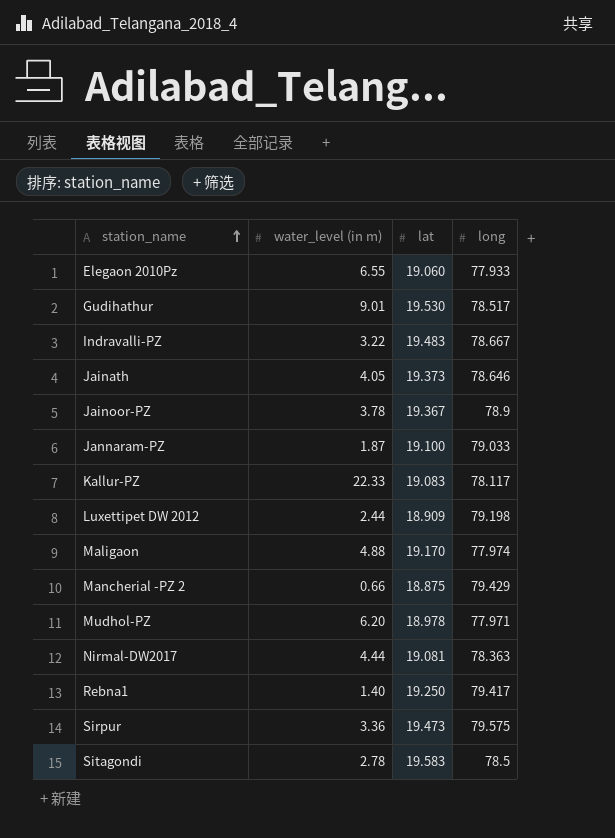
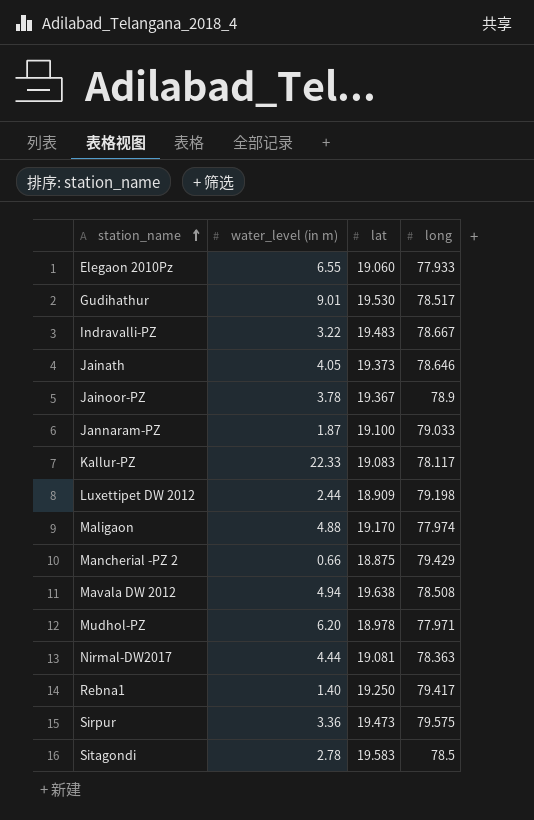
row Mavala DW 2012: none -> 4.94 | 19.638 | 78.508

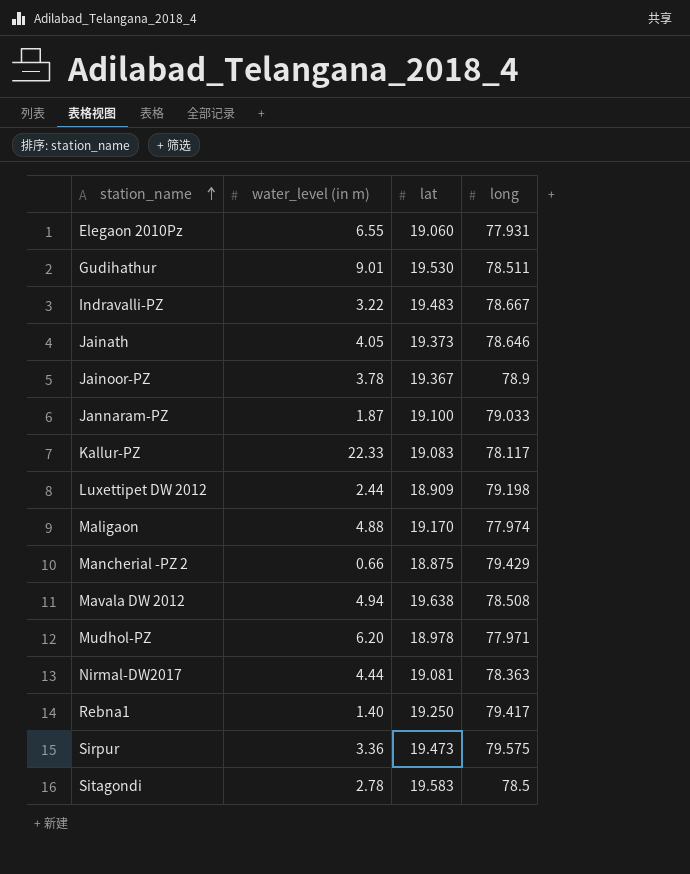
Elegaon 2010Pz | long: 77.933 -> 77.931
Gudihathur | long: 78.517 -> 78.511

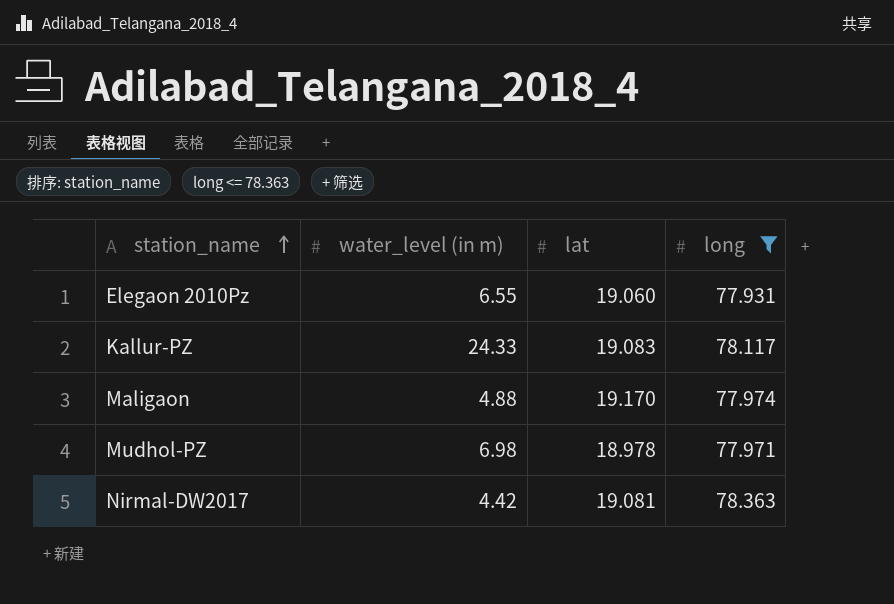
filter: none -> long <= 78.363
Kallur-PZ | water_level (in m): 22.33 -> 24.33
Mudhol-PZ | water_level (in m): 6.20 -> 6.98
Nirmal-DW2017 | water_level (in m): 4.44 -> 4.42

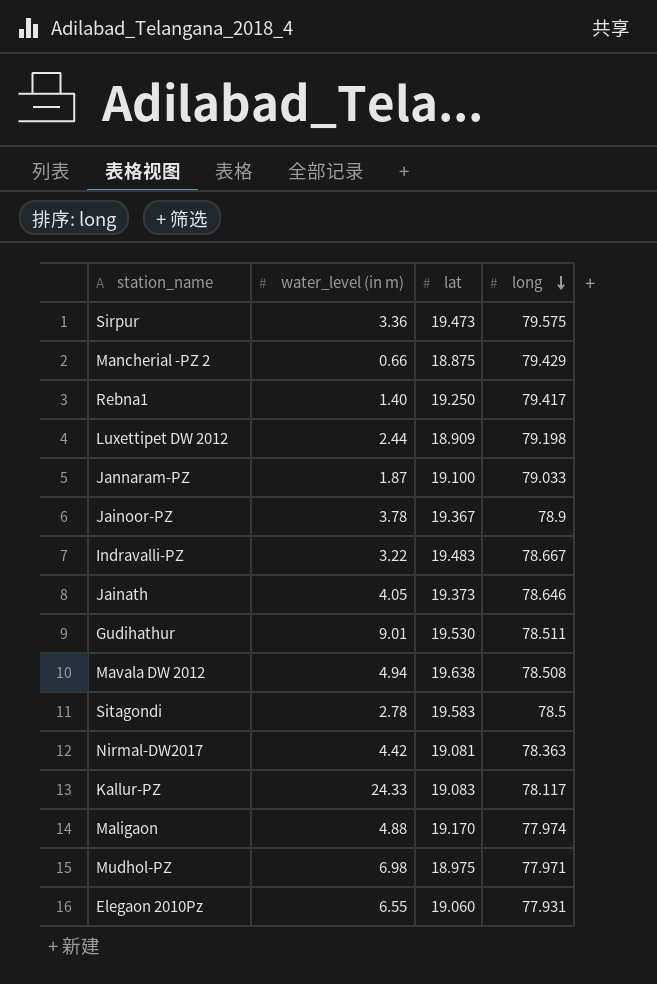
filter: long <= 78.363 -> none
row order: station_name ascending -> long descending
Mudhol-PZ | lat: 18.978 -> 18.975

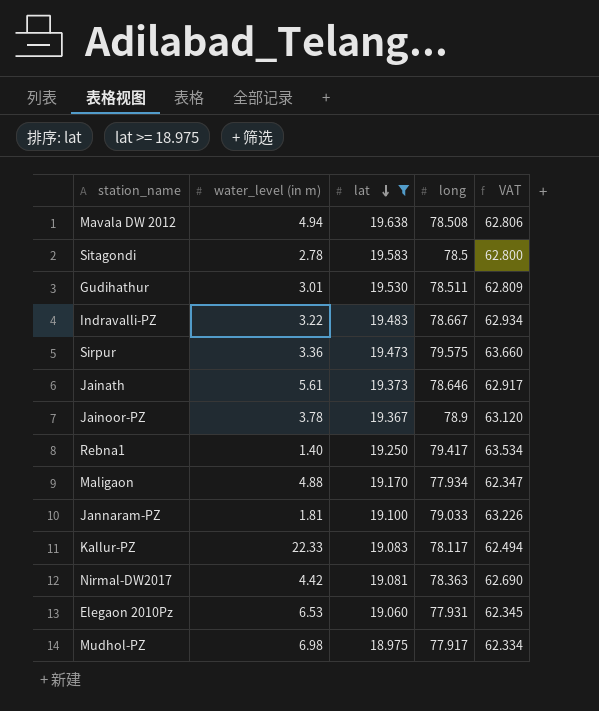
filter: none -> lat >= 18.975
row order: long descending -> lat descending
column VAT | formula: none -> [long] * 0.8
Gudihathur | water_level (in m): 9.01 -> 3.01
Jainath | water_level (in m): 4.05 -> 5.61
Maligaon | long: 77.974 -> 77.934
Jannaram-PZ | water_level (in m): 1.87 -> 1.81
Kallur-PZ | water_level (in m): 24.33 -> 22.33
Elegaon 2010Pz | water_level (in m): 6.55 -> 6.53
Mudhol-PZ | long: 77.971 -> 77.917

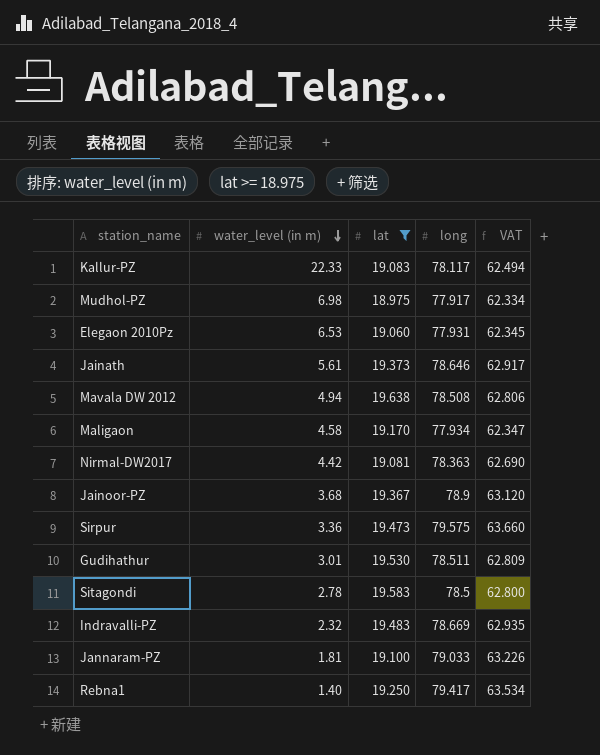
row order: lat descending -> water_level (in m) descending
Maligaon | water_level (in m): 4.88 -> 4.58
Jainoor-PZ | water_level (in m): 3.78 -> 3.68
Indravalli-PZ | water_level (in m): 3.22 -> 2.32
Indravalli-PZ | long: 78.667 -> 78.669
Indravalli-PZ | VAT: 62.934 -> 62.935

